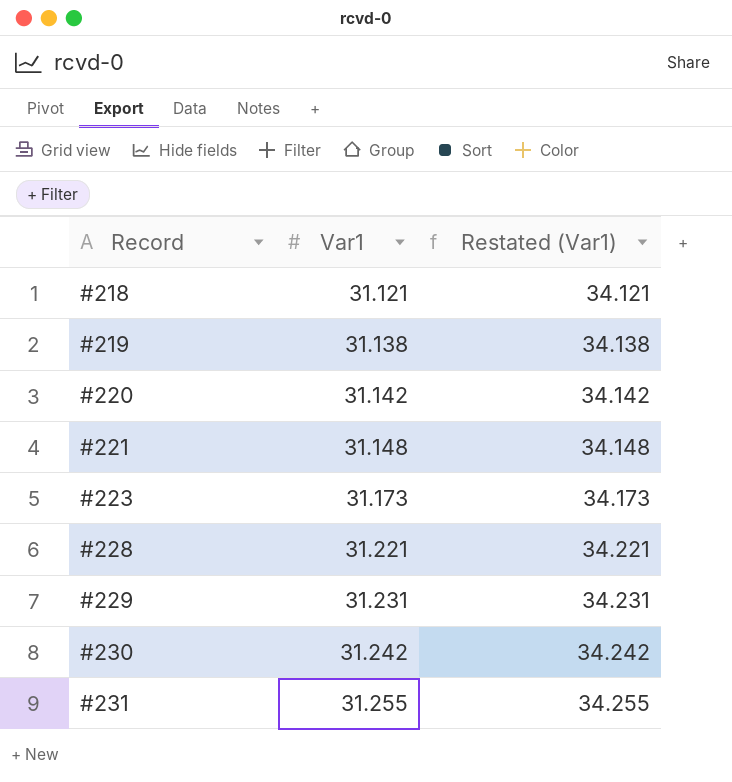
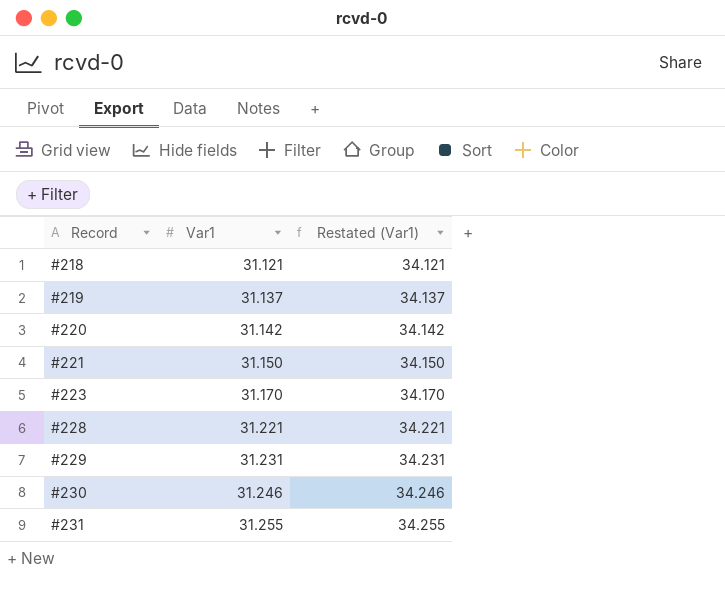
#219 | Var1: 31.138 -> 31.137
#219 | Restated (Var1): 34.138 -> 34.137
#221 | Var1: 31.148 -> 31.150
#221 | Restated (Var1): 34.148 -> 34.150
#223 | Var1: 31.173 -> 31.170
#223 | Restated (Var1): 34.173 -> 34.170
#230 | Var1: 31.242 -> 31.246
#230 | Restated (Var1): 34.242 -> 34.246

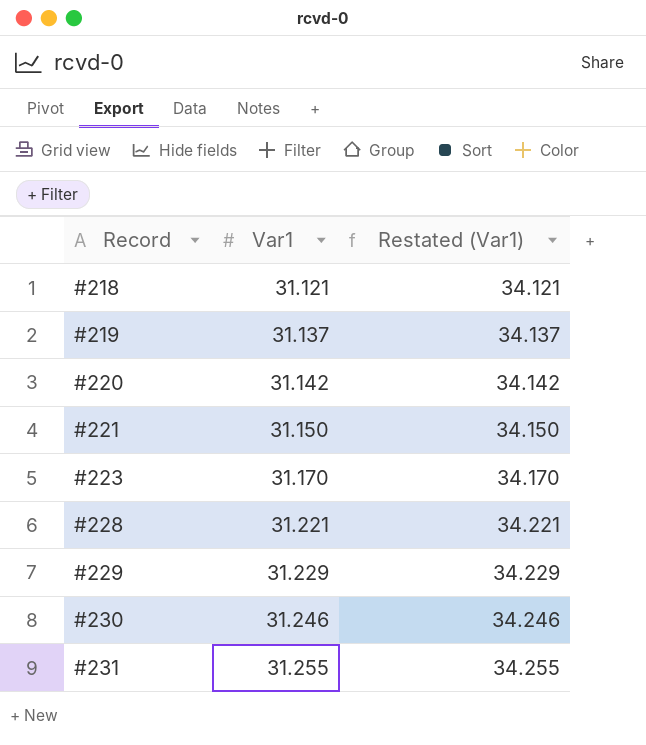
#229 | Var1: 31.231 -> 31.229
#229 | Restated (Var1): 34.231 -> 34.229

